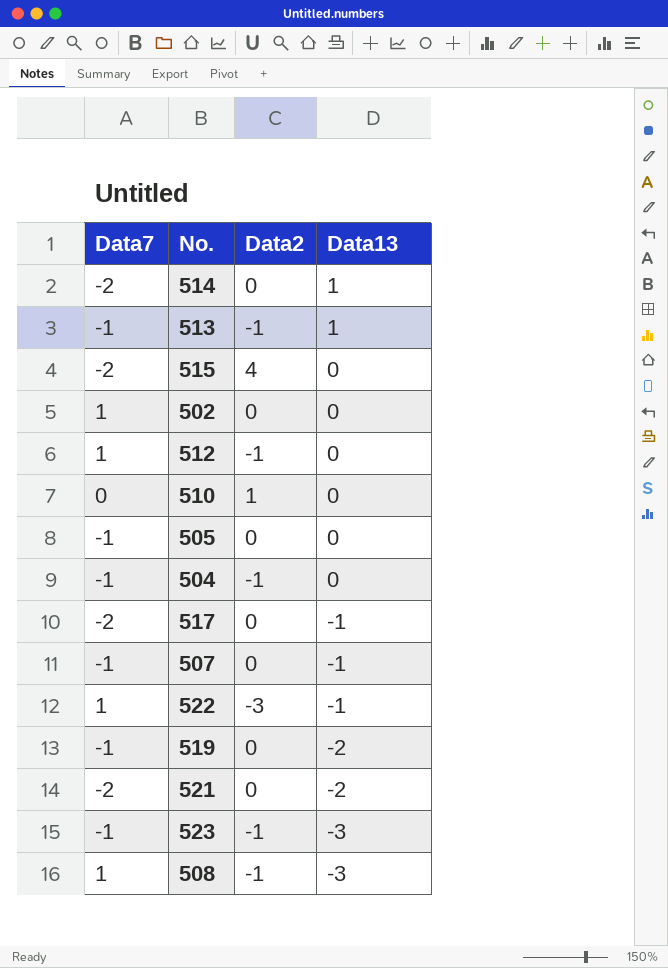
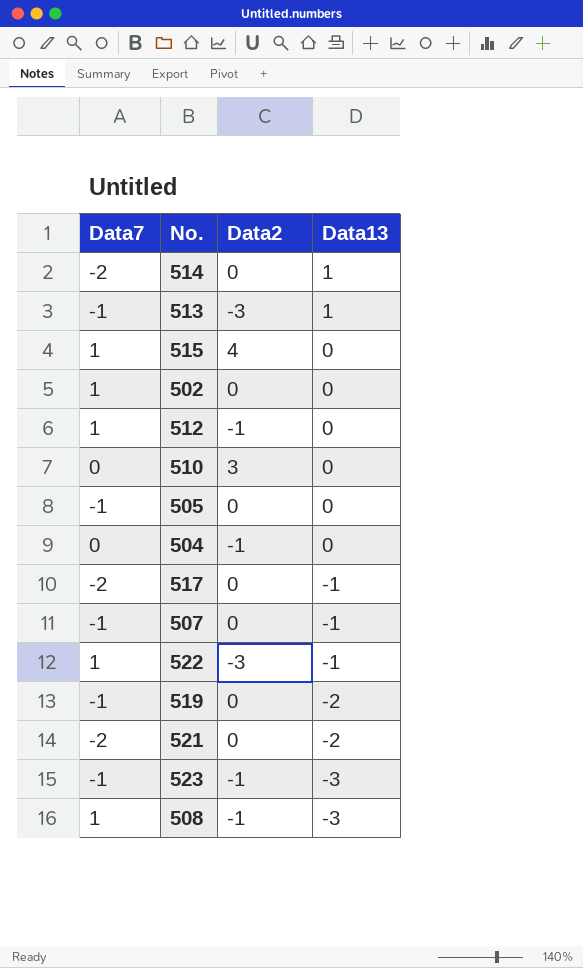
513 | Data2: -1 -> -3
515 | Data7: -2 -> 1
510 | Data2: 1 -> 3
504 | Data7: -1 -> 0

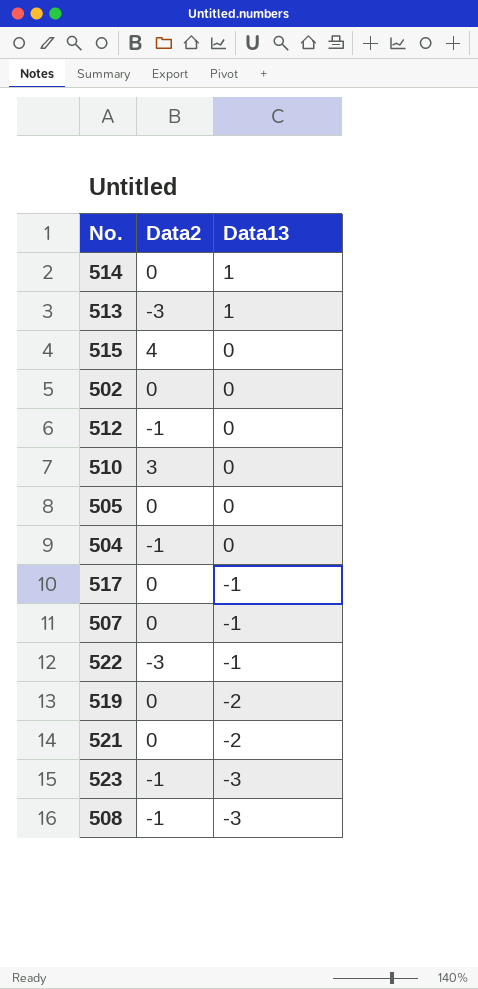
column Data7 | position: 1 -> none

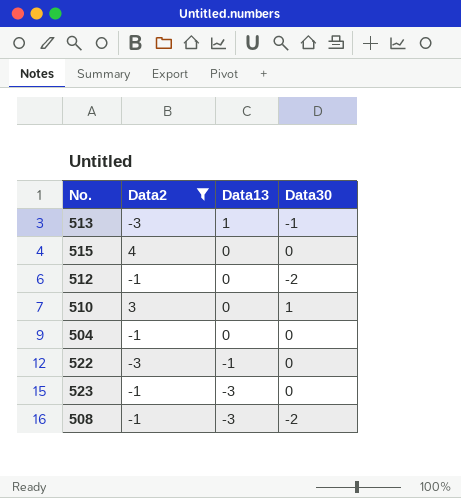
filter: none -> Data2 != 0
column Data30 | position: none -> 4

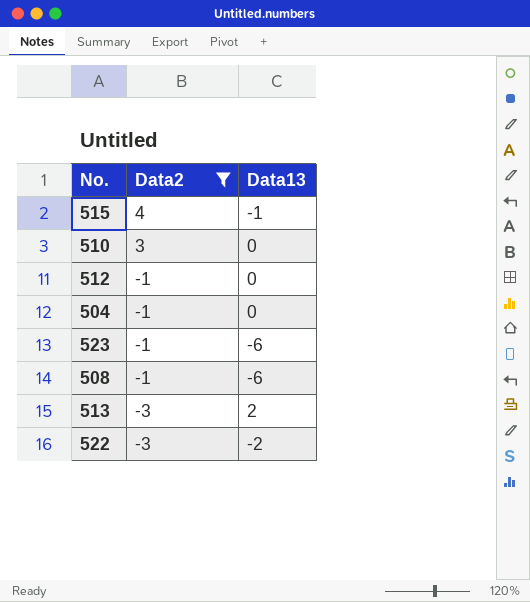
row order: Data13 descending -> Data2 descending
column Data30 | position: 4 -> none
515 | Data13: 0 -> -1
523 | Data13: -3 -> -6
508 | Data13: -3 -> -6
513 | Data13: 1 -> 2
522 | Data13: -1 -> -2

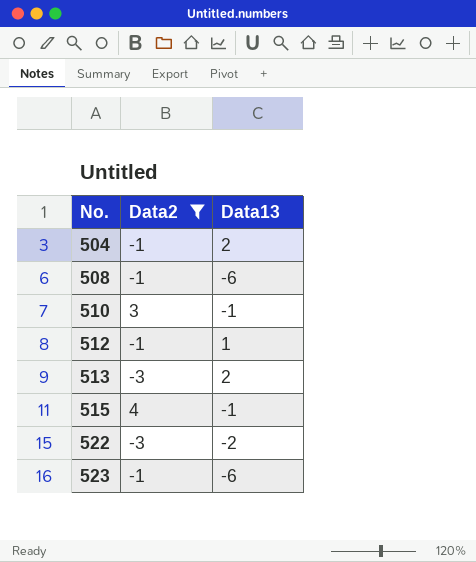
row order: Data2 descending -> No. ascending
504 | Data13: 0 -> 2
510 | Data13: 0 -> -1
512 | Data13: 0 -> 1

